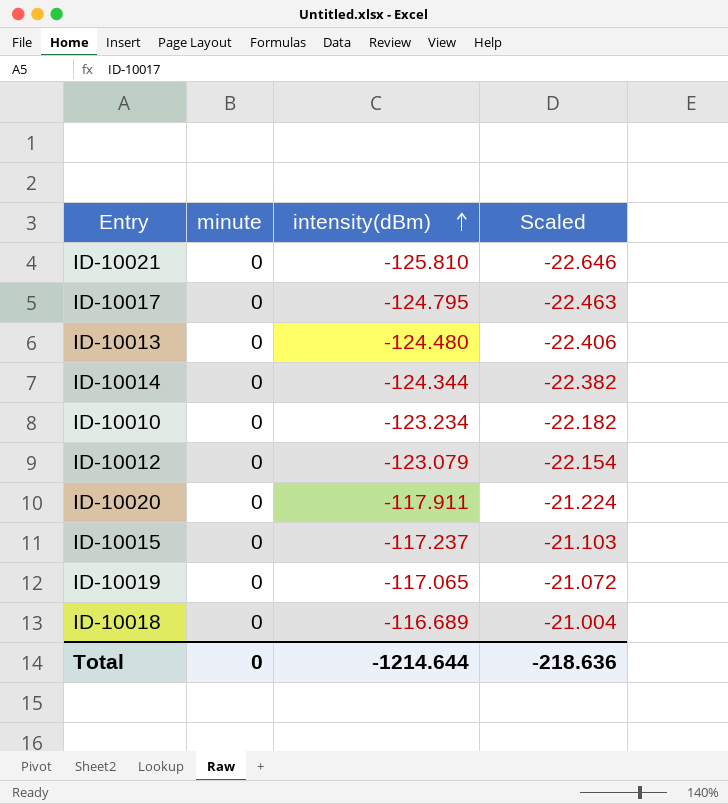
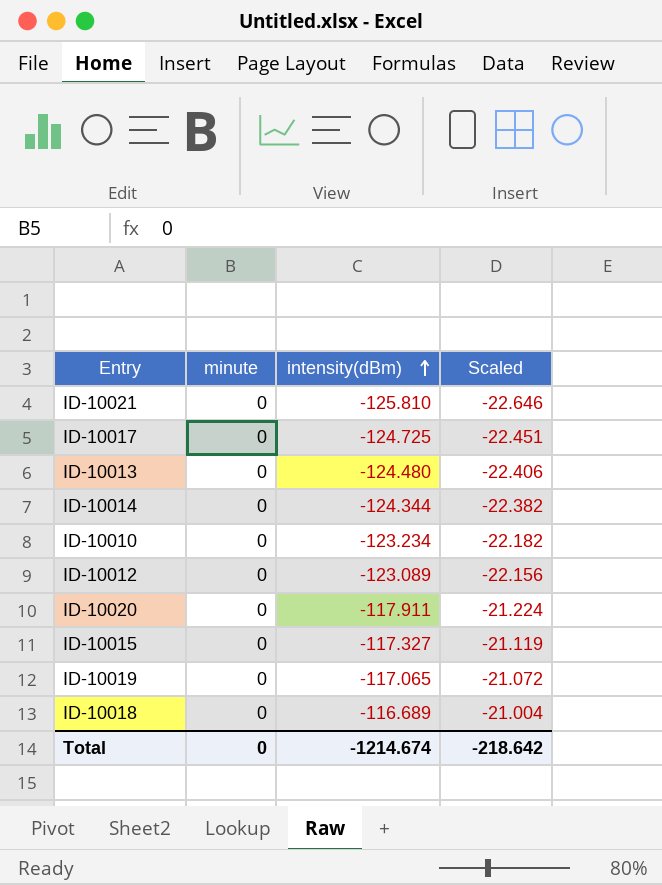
ID-10017 | intensity(dBm): -124.795 -> -124.725
ID-10017 | Scaled: -22.463 -> -22.451
ID-10012 | intensity(dBm): -123.079 -> -123.089
ID-10012 | Scaled: -22.154 -> -22.156
ID-10015 | intensity(dBm): -117.237 -> -117.327
ID-10015 | Scaled: -21.103 -> -21.119
Total | intensity(dBm): -1214.644 -> -1214.674
Total | Scaled: -218.636 -> -218.642

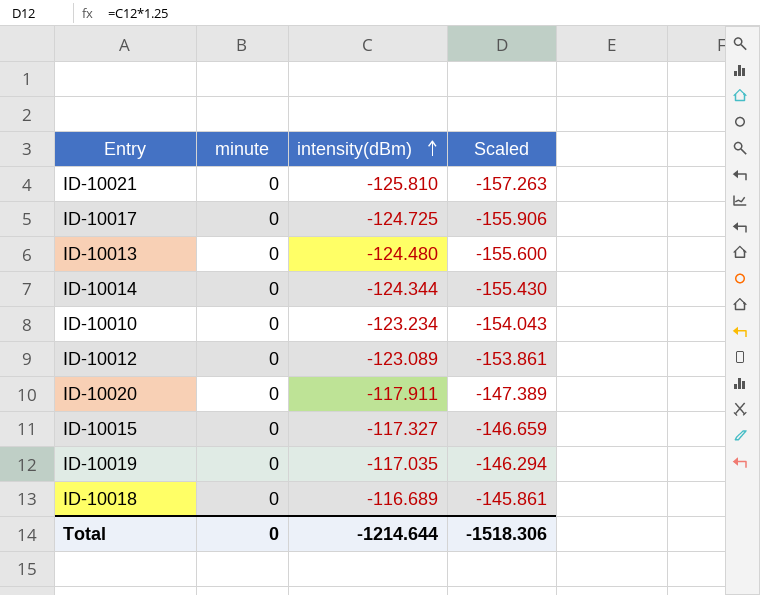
column Scaled | formula: [intensity(dBm)] * 0.18 -> [intensity(dBm)] * 1.25
ID-10019 | intensity(dBm): -117.065 -> -117.035
Total | intensity(dBm): -1214.674 -> -1214.644
Total | Scaled: -218.642 -> -1518.306

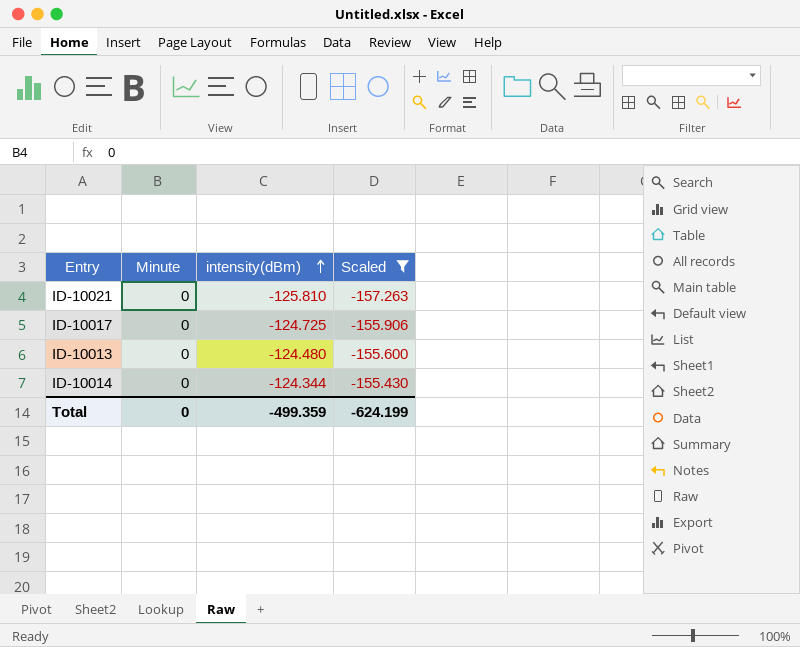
filter: none -> Scaled <= -155.430
column name: minute -> Minute
Total | intensity(dBm): -1214.644 -> -499.359
Total | Scaled: -1518.306 -> -624.199

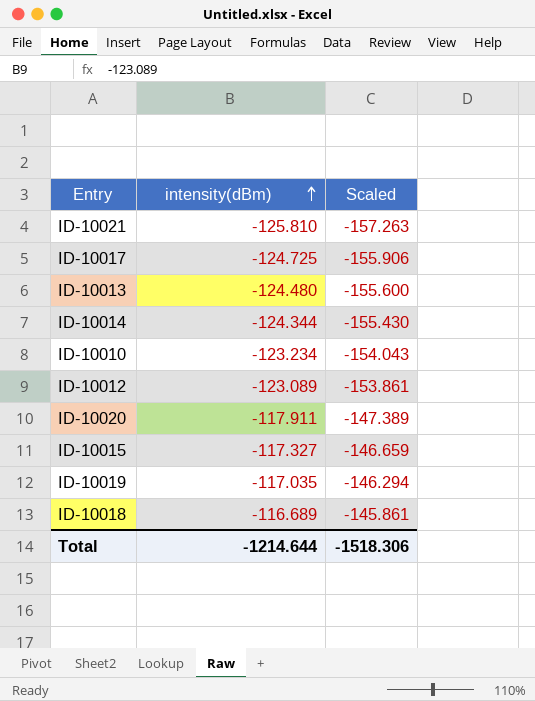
filter: Scaled <= -155.430 -> none
column Minute | position: 2 -> none
Total | intensity(dBm): -499.359 -> -1214.644
Total | Scaled: -624.199 -> -1518.306

